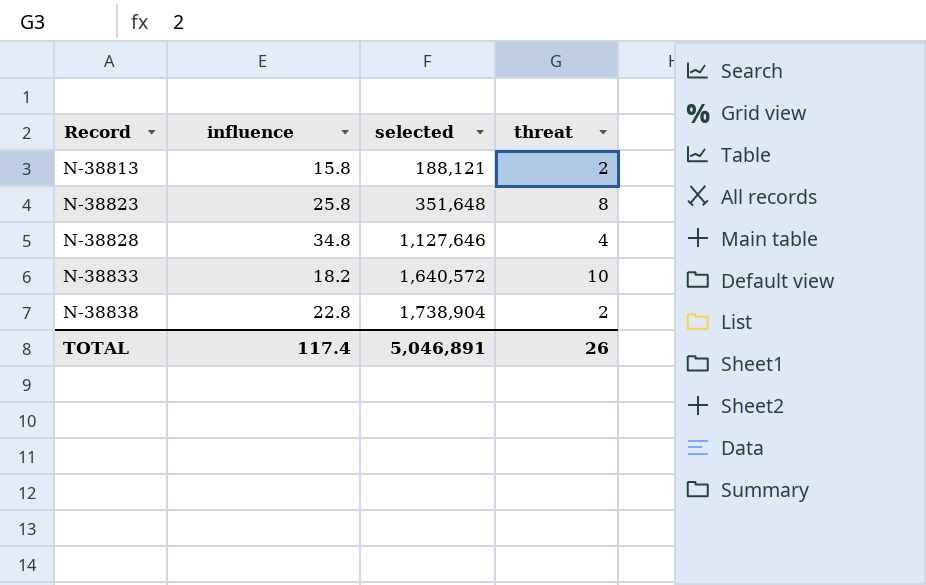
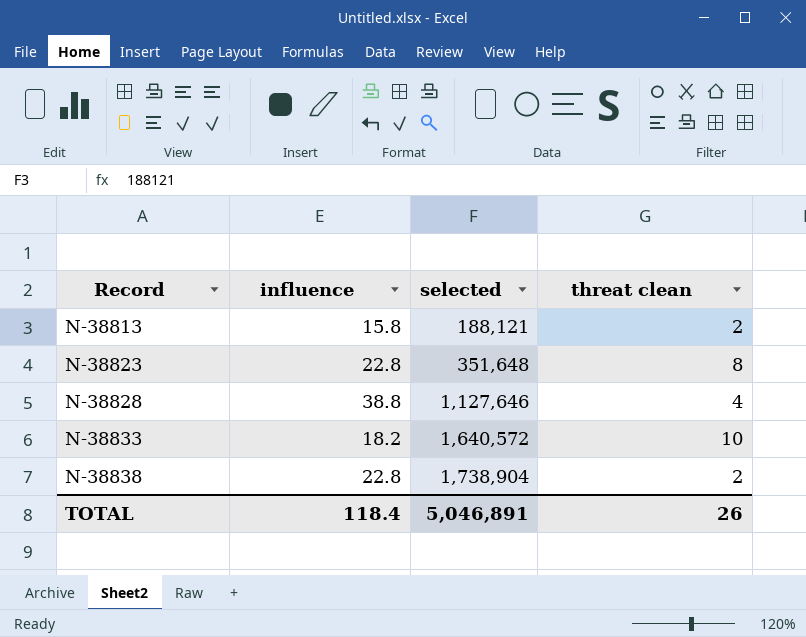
column name: threat -> threat clean
N-38823 | influence: 25.8 -> 22.8
N-38828 | influence: 34.8 -> 38.8
TOTAL | influence: 117.4 -> 118.4

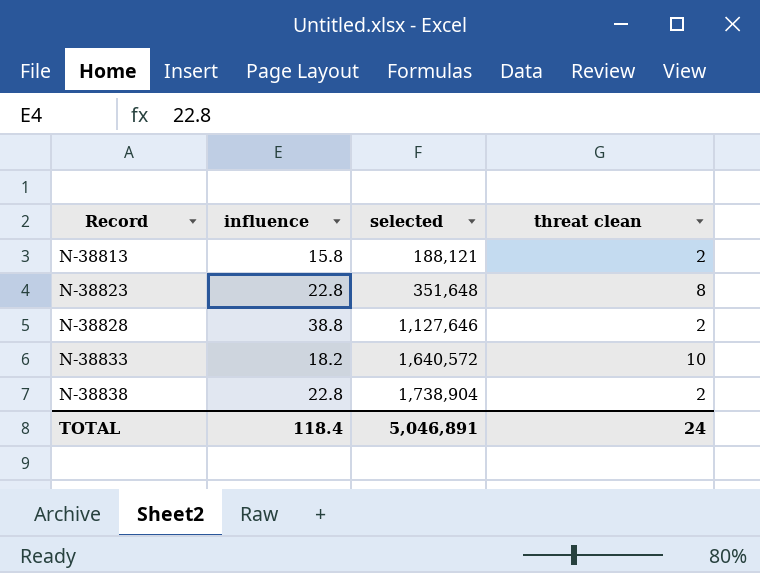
N-38828 | threat clean: 4 -> 2
TOTAL | threat clean: 26 -> 24

